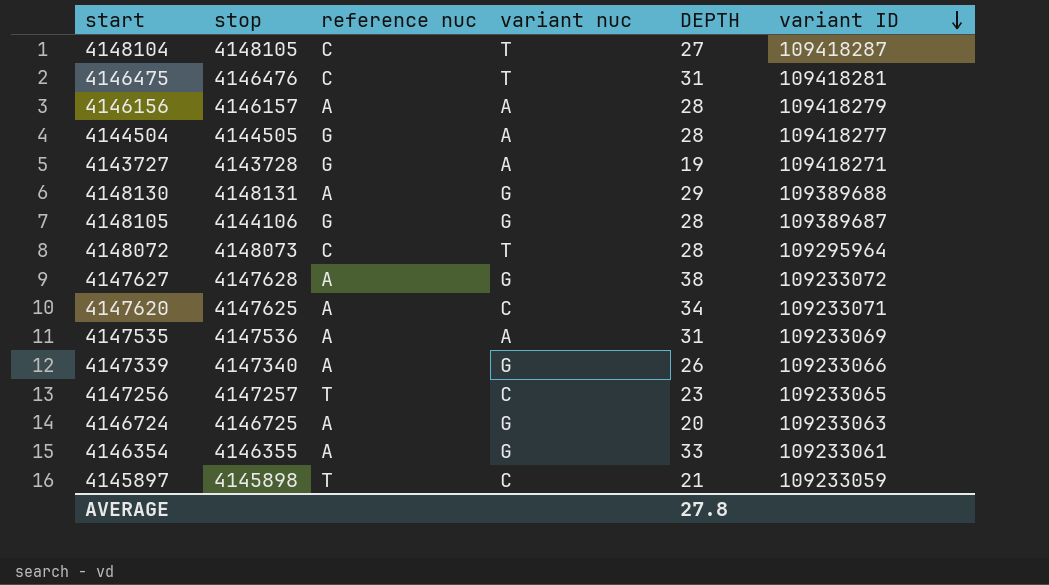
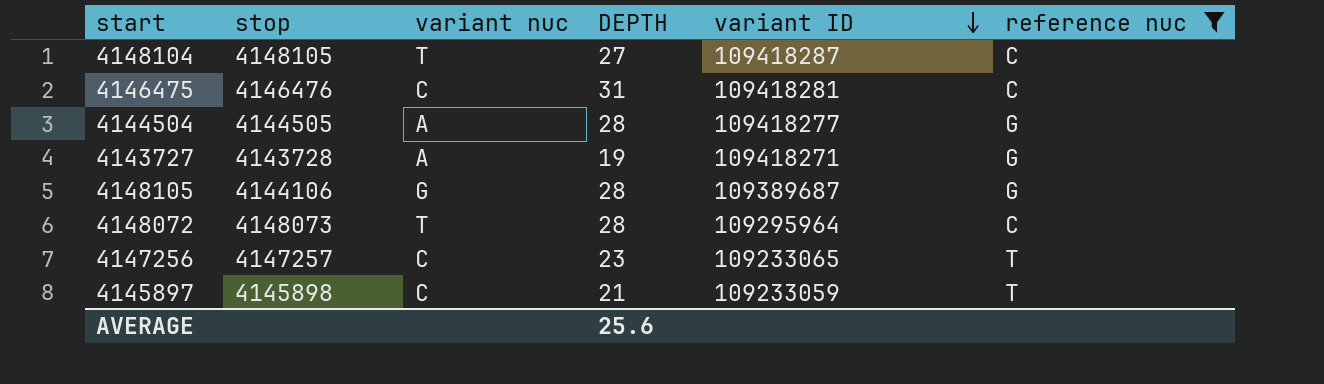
filter: none -> reference nuc != A
column reference nuc | position: 3 -> 6
4146475 | variant nuc: T -> C
AVERAGE | DEPTH: 27.8 -> 25.6

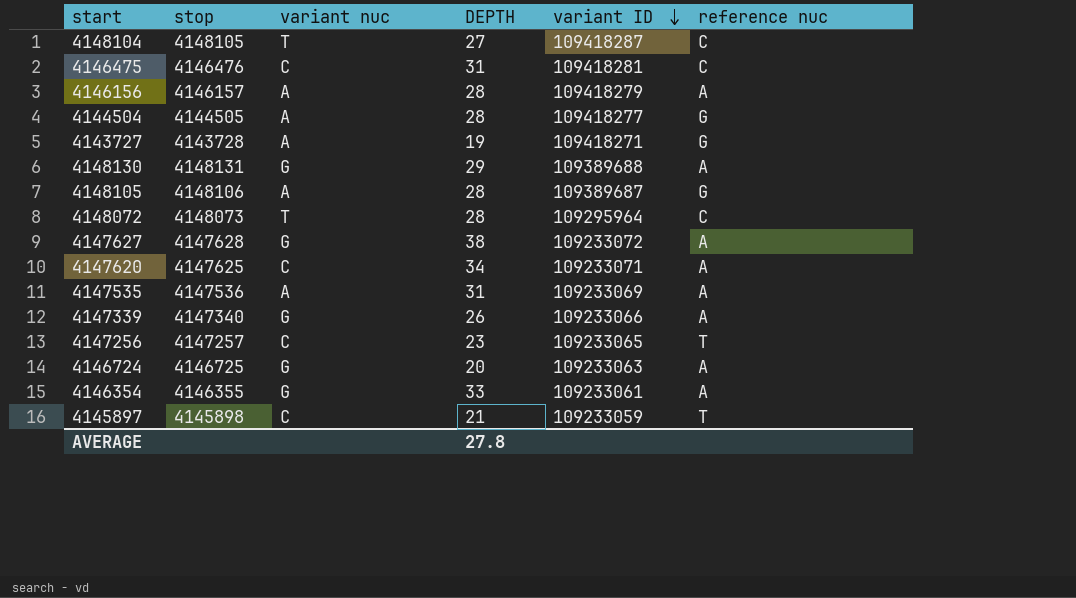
filter: reference nuc != A -> none
4148105 | stop: 4144106 -> 4148106
4148105 | variant nuc: G -> A
AVERAGE | DEPTH: 25.6 -> 27.8

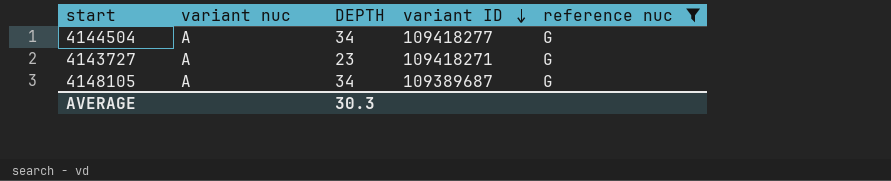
filter: none -> reference nuc = G
column stop | position: 2 -> none
4144504 | DEPTH: 28 -> 34
4143727 | DEPTH: 19 -> 23
4148105 | DEPTH: 28 -> 34
AVERAGE | DEPTH: 27.8 -> 30.3

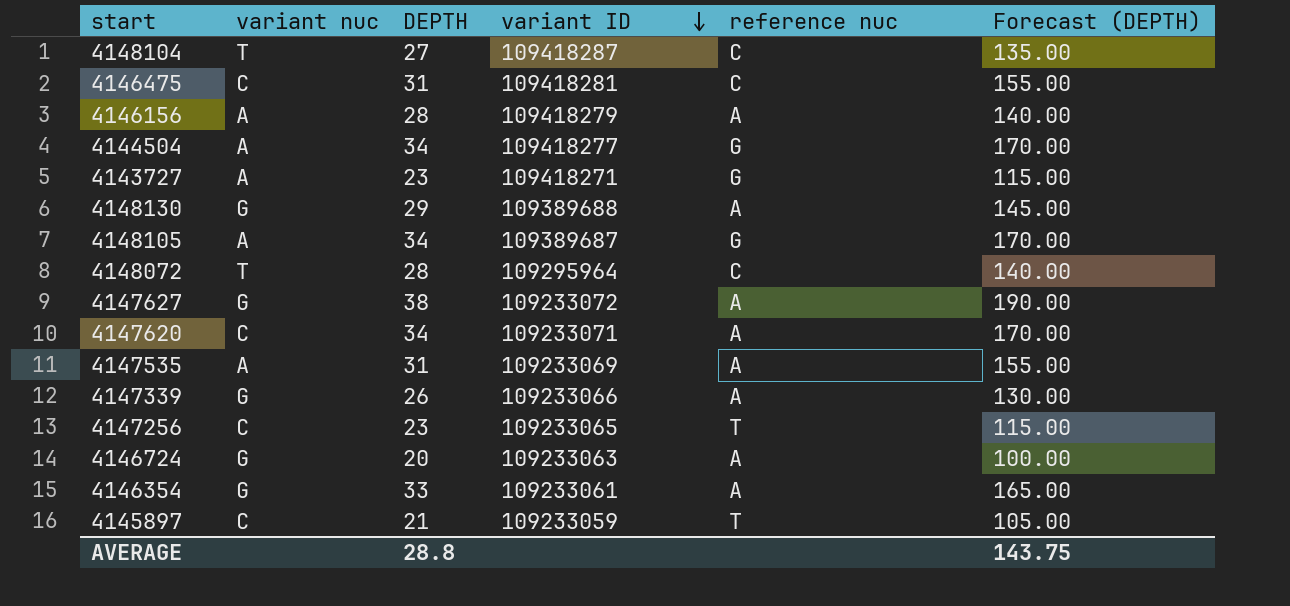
filter: reference nuc = G -> none
column Forecast (DEPTH) | formula: none -> [DEPTH] * 5
AVERAGE | DEPTH: 30.3 -> 28.8

